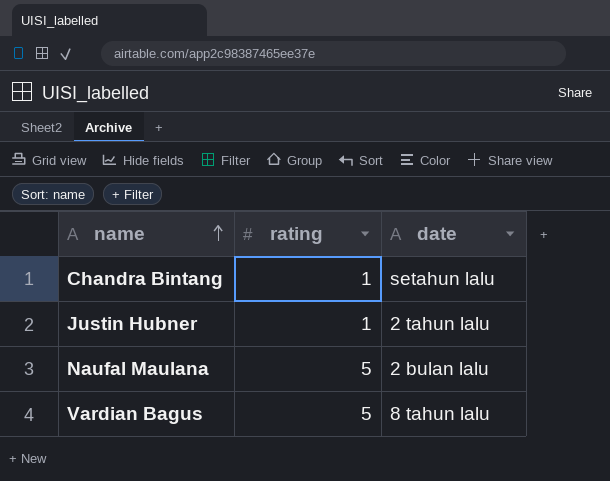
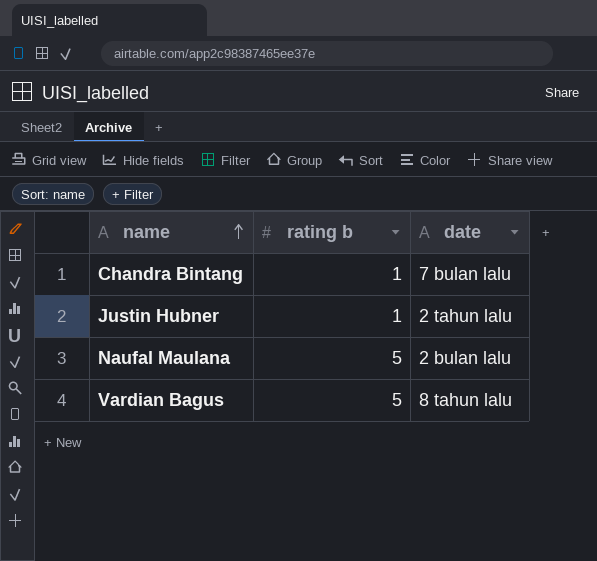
column name: rating -> rating b
Chandra Bintang | date: setahun lalu -> 7 bulan lalu

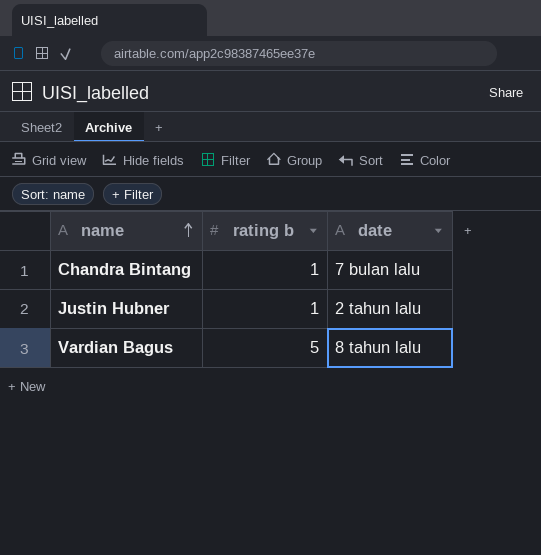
row Naufal Maulana: 5 | 2 bulan lalu -> none

